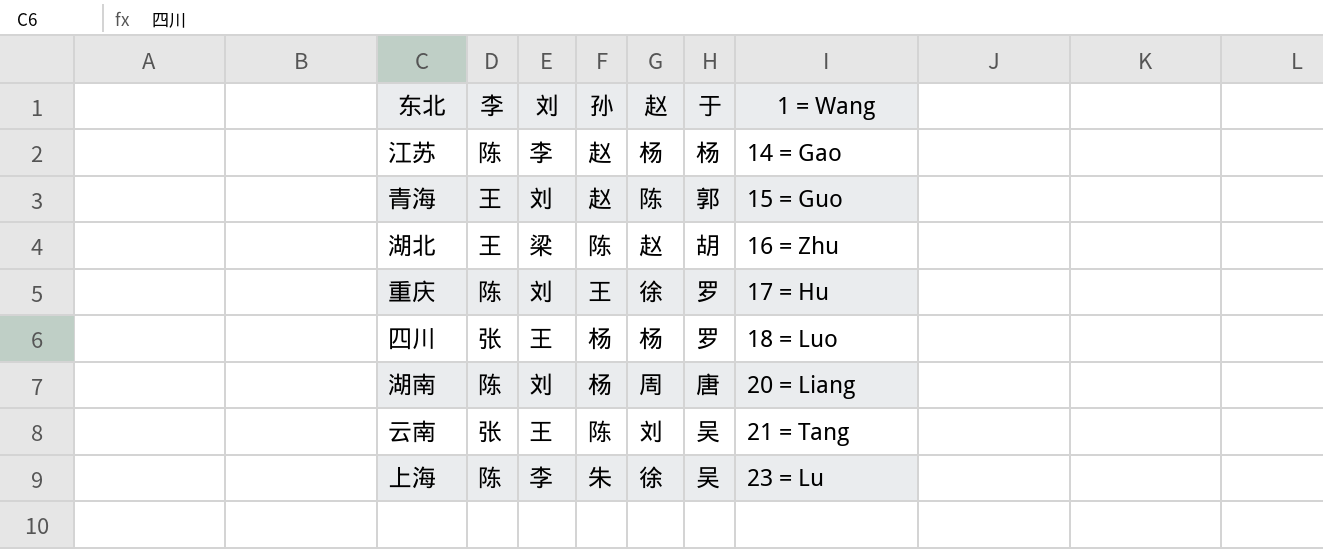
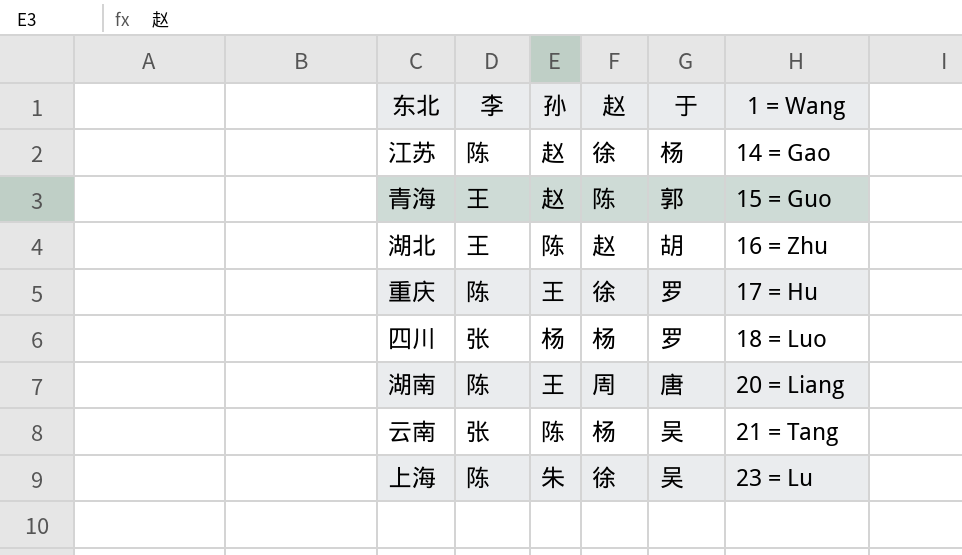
column 刘 | position: 3 -> none
江苏 | 赵: 杨 -> 徐
湖南 | 孙: 杨 -> 王
云南 | 赵: 刘 -> 杨

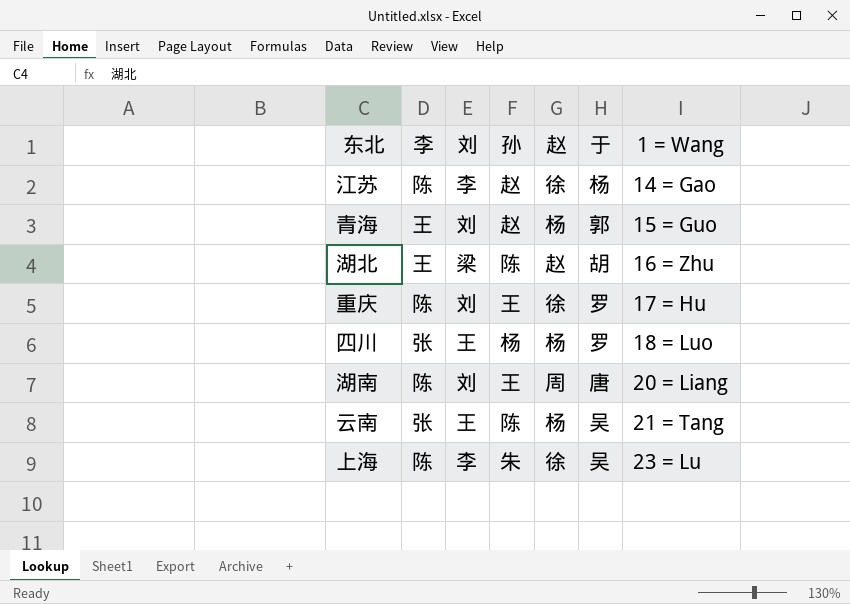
column 刘 | position: none -> 3
青海 | 赵: 陈 -> 杨

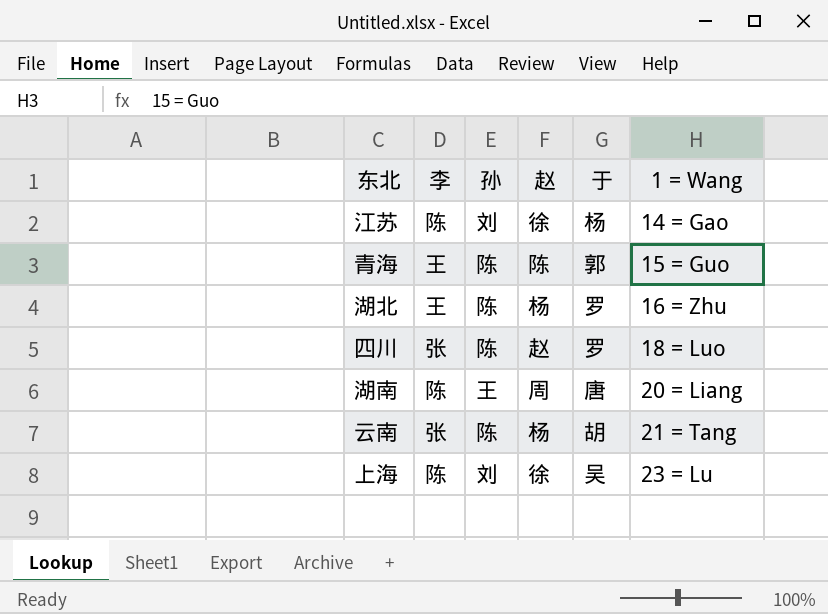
column 刘 | position: 3 -> none
row 重庆: 陈 | 刘 | 王 | 徐 | 罗 | 17 = Hu -> none
江苏 | 孙: 赵 -> 刘
青海 | 孙: 赵 -> 陈
青海 | 赵: 杨 -> 陈
湖北 | 赵: 赵 -> 杨
湖北 | 于: 胡 -> 罗
四川 | 孙: 杨 -> 陈
四川 | 赵: 杨 -> 赵
云南 | 于: 吴 -> 胡
上海 | 孙: 朱 -> 刘

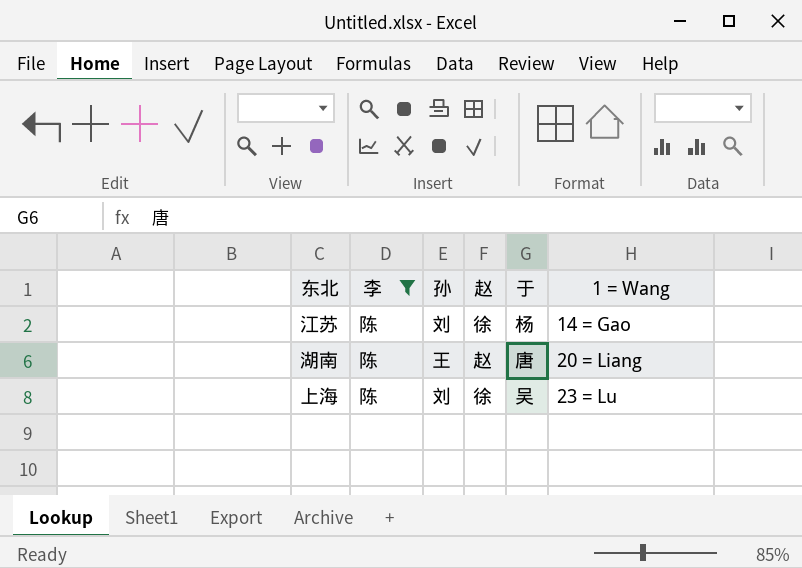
filter: none -> 李 = 陈
湖南 | 赵: 周 -> 赵

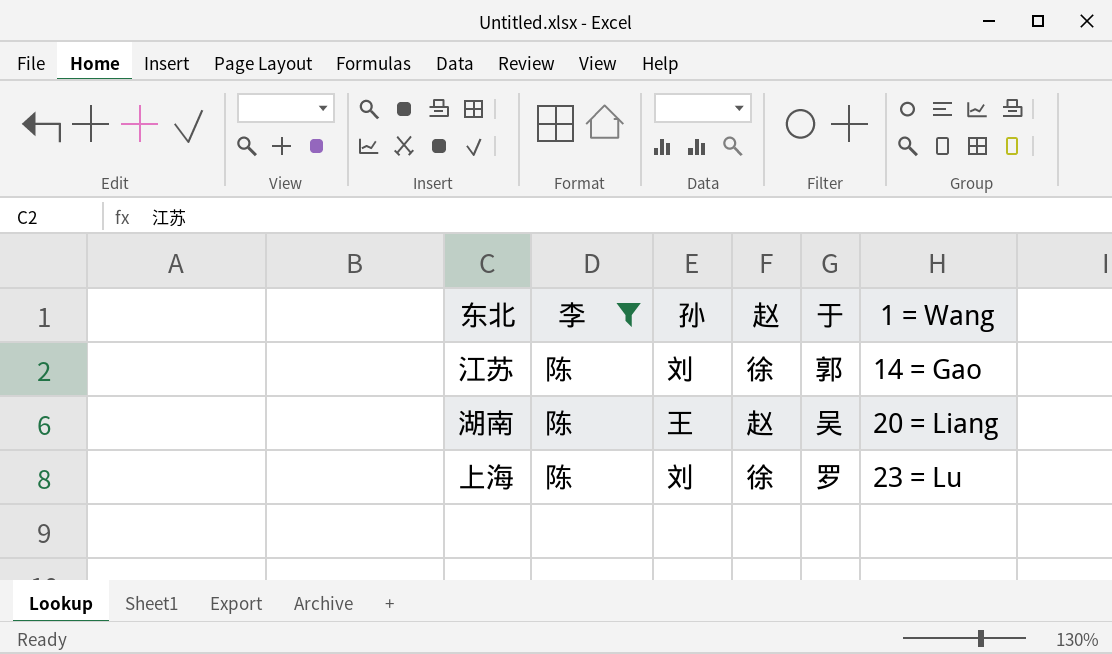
江苏 | 于: 杨 -> 郭
湖南 | 于: 唐 -> 吴
上海 | 于: 吴 -> 罗

